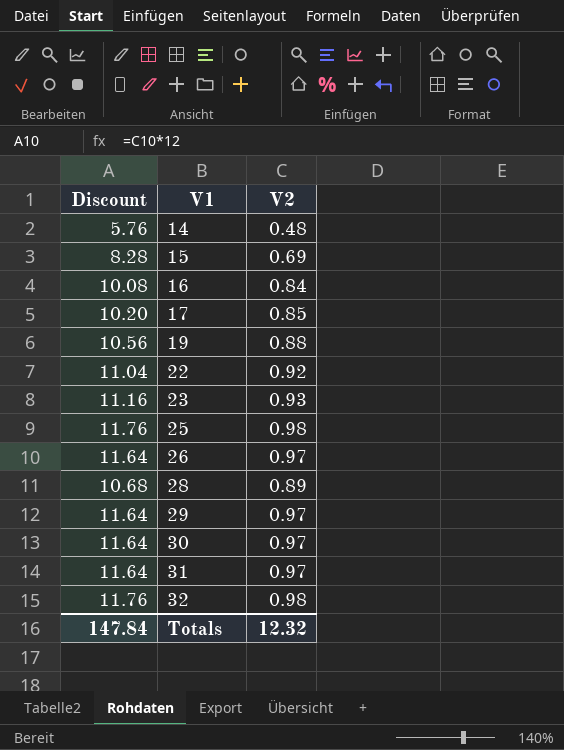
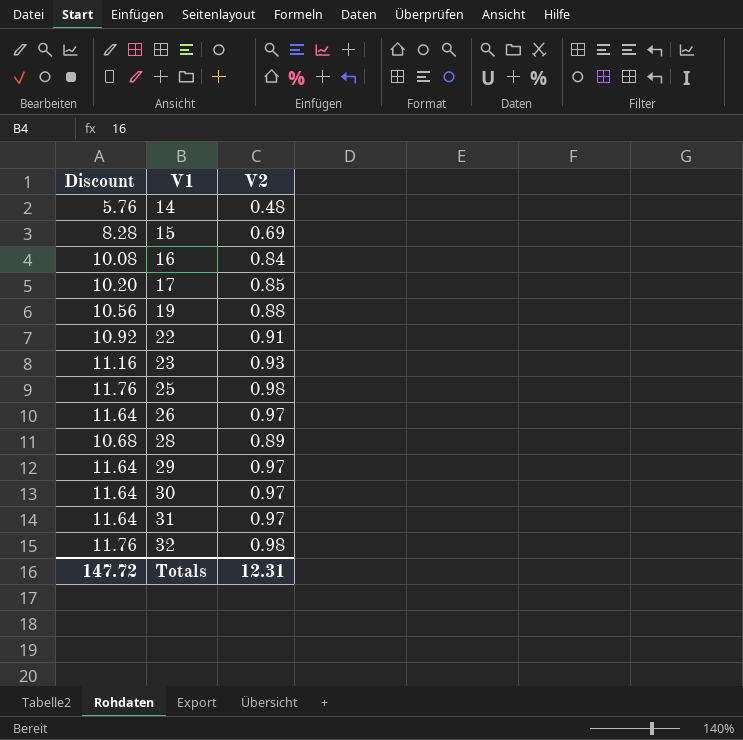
22 | Discount: 11.04 -> 10.92
22 | V2: 0.92 -> 0.91
Totals | Discount: 147.84 -> 147.72
Totals | V2: 12.32 -> 12.31

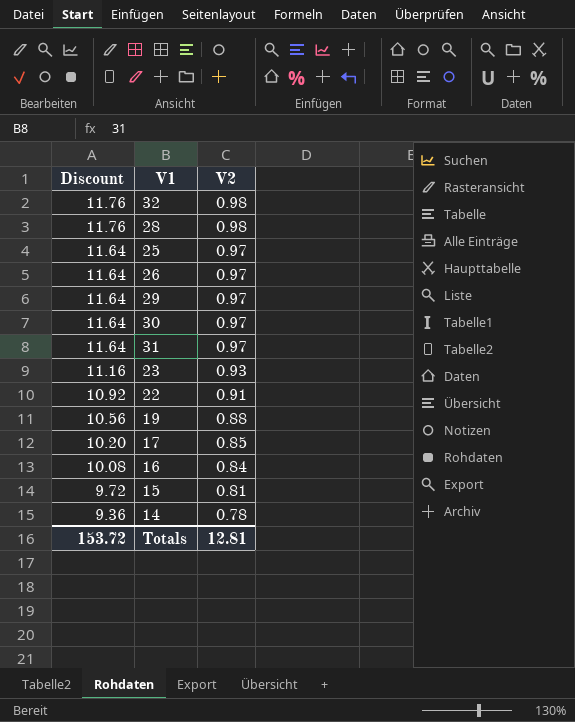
row order: V1 ascending -> Discount descending
28 | Discount: 10.68 -> 11.76
28 | V2: 0.89 -> 0.98
25 | Discount: 11.76 -> 11.64
25 | V2: 0.98 -> 0.97
15 | Discount: 8.28 -> 9.72
15 | V2: 0.69 -> 0.81
14 | Discount: 5.76 -> 9.36
14 | V2: 0.48 -> 0.78
Totals | Discount: 147.72 -> 153.72
Totals | V2: 12.31 -> 12.81

